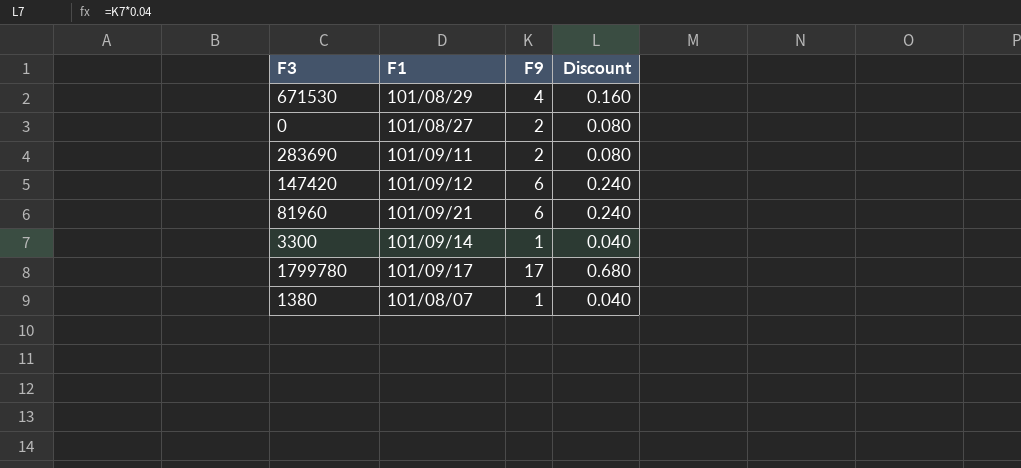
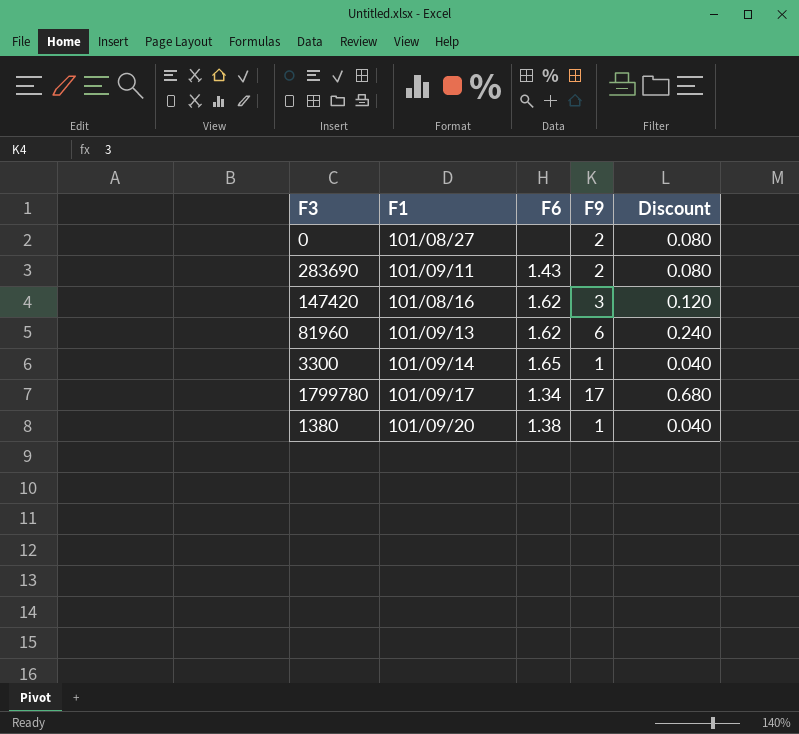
column F6 | position: none -> 3
row 671530: 101/08/29 | 4 | 0.160 -> none
147420 | F1: 101/09/12 -> 101/08/16
147420 | F9: 6 -> 3
147420 | Discount: 0.240 -> 0.120
81960 | F1: 101/09/21 -> 101/09/13
1380 | F1: 101/08/07 -> 101/09/20

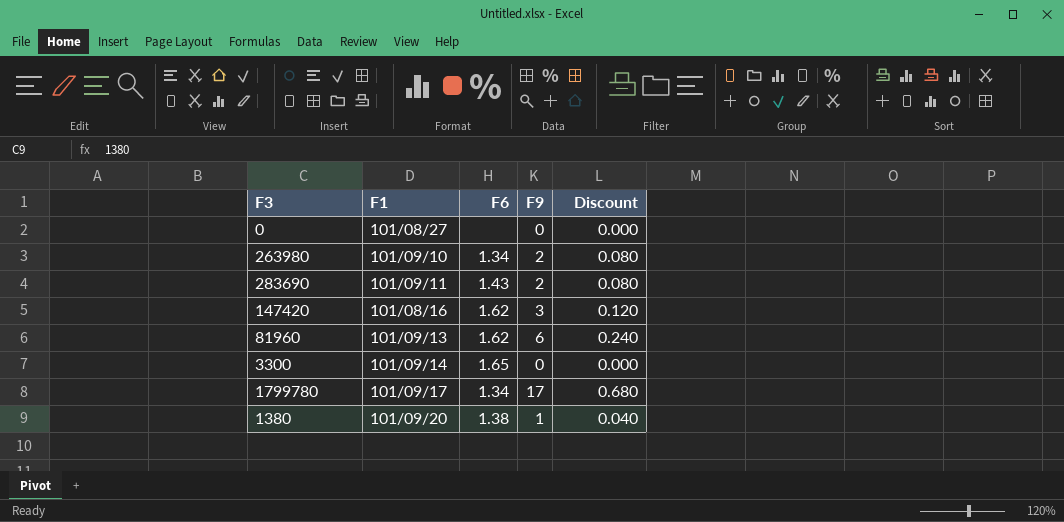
0 | F9: 2 -> 0
0 | Discount: 0.080 -> 0.000
row 263980: none -> 101/09/10 | 1.34 | 2 | 0.080
3300 | F9: 1 -> 0
3300 | Discount: 0.040 -> 0.000

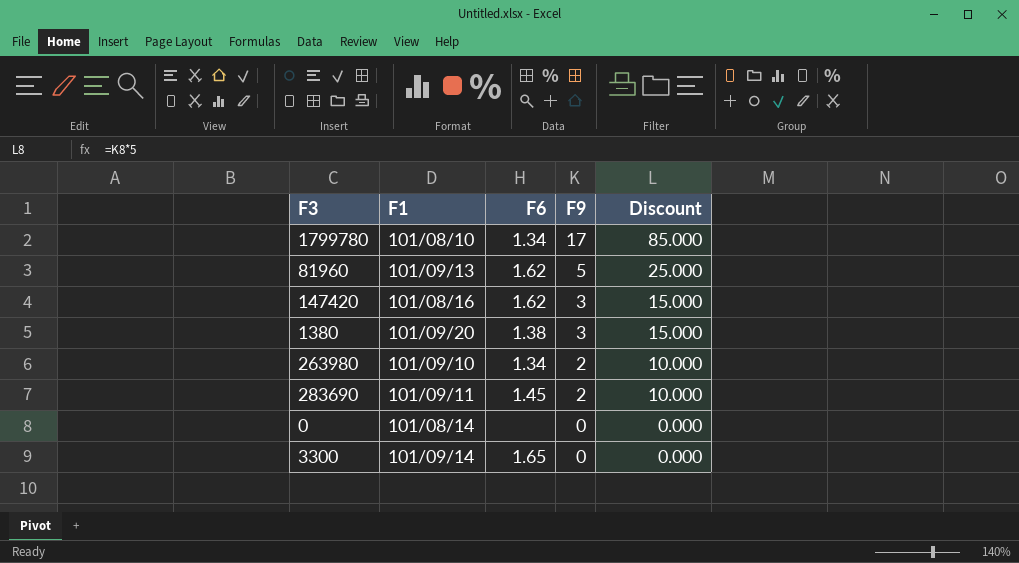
row order: none -> F9 descending
column Discount | formula: [F9] * 0.04 -> [F9] * 5
1799780 | F1: 101/09/17 -> 101/08/10
81960 | F9: 6 -> 5
1380 | F9: 1 -> 3
283690 | F6: 1.43 -> 1.45
0 | F1: 101/08/27 -> 101/08/14

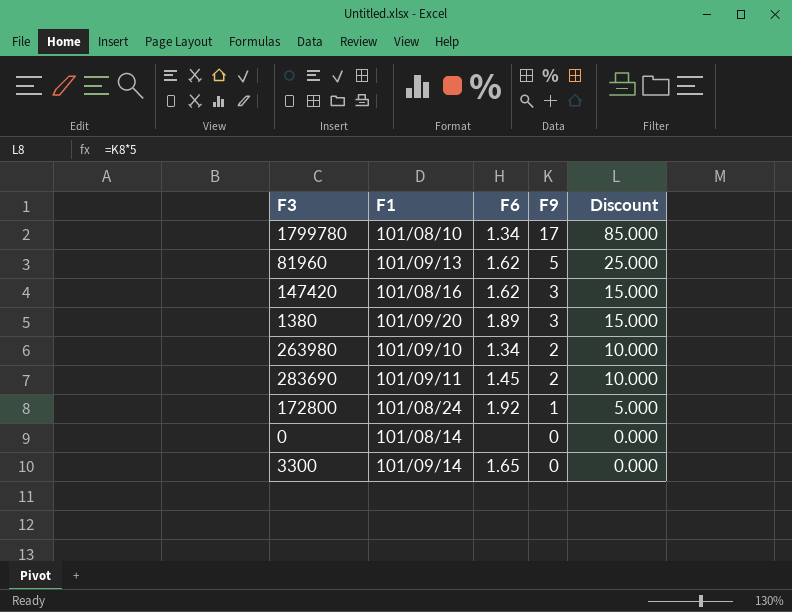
1380 | F6: 1.38 -> 1.89
row 172800: none -> 101/08/24 | 1.92 | 1 | 5.000

